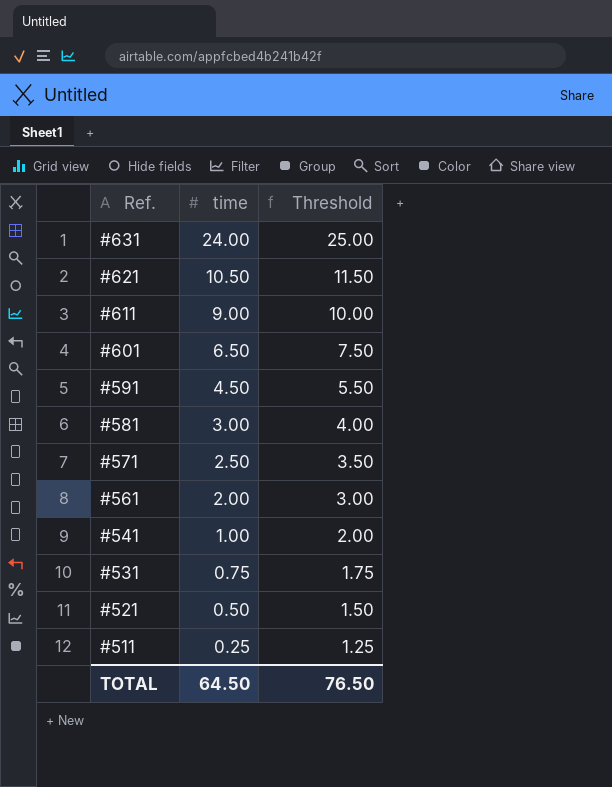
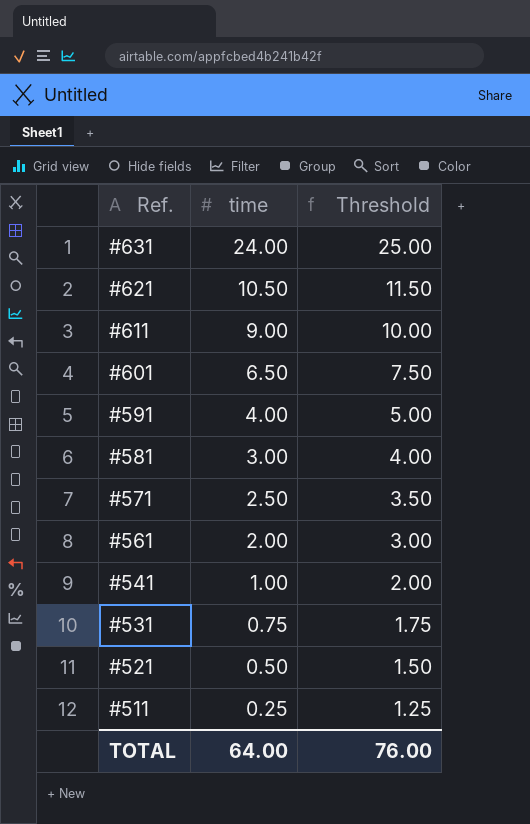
#591 | time: 4.50 -> 4.00
#591 | Threshold: 5.50 -> 5.00
TOTAL | time: 64.50 -> 64.00
TOTAL | Threshold: 76.50 -> 76.00

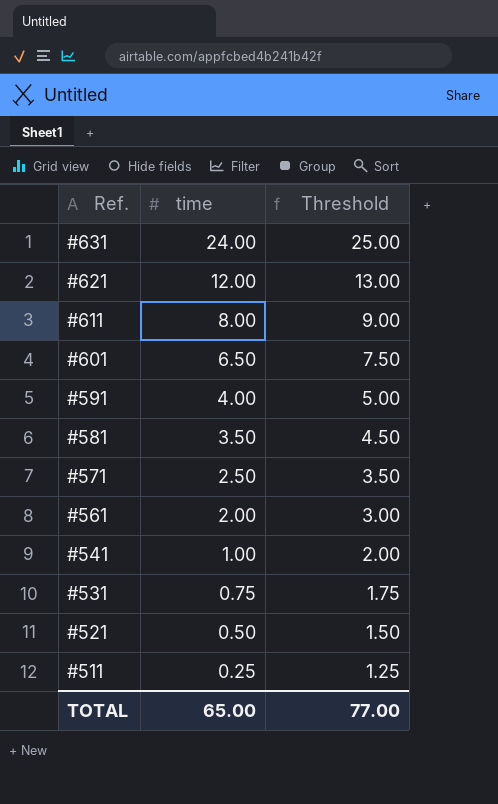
#621 | time: 10.50 -> 12.00
#621 | Threshold: 11.50 -> 13.00
#611 | time: 9.00 -> 8.00
#611 | Threshold: 10.00 -> 9.00
#581 | time: 3.00 -> 3.50
#581 | Threshold: 4.00 -> 4.50
TOTAL | time: 64.00 -> 65.00
TOTAL | Threshold: 76.00 -> 77.00

